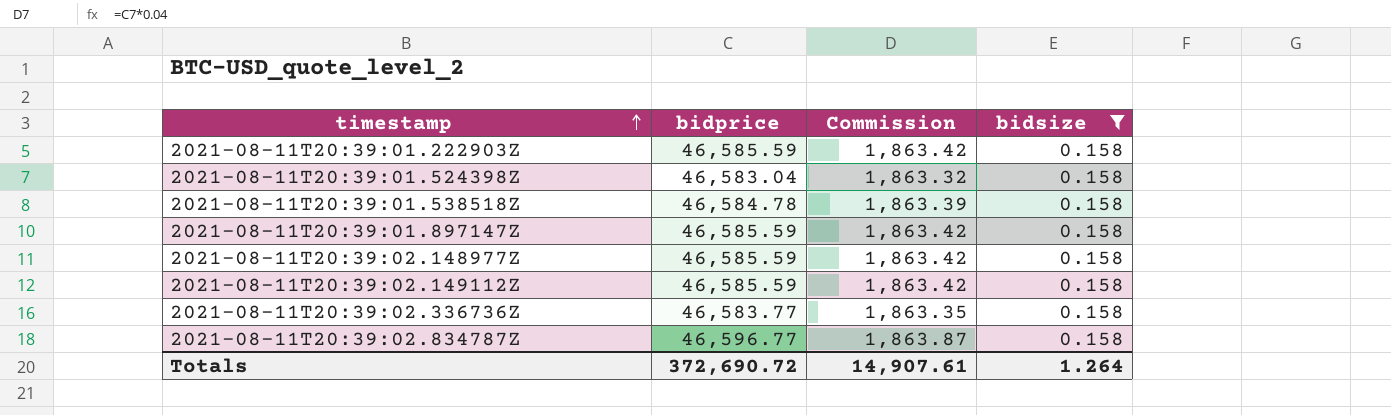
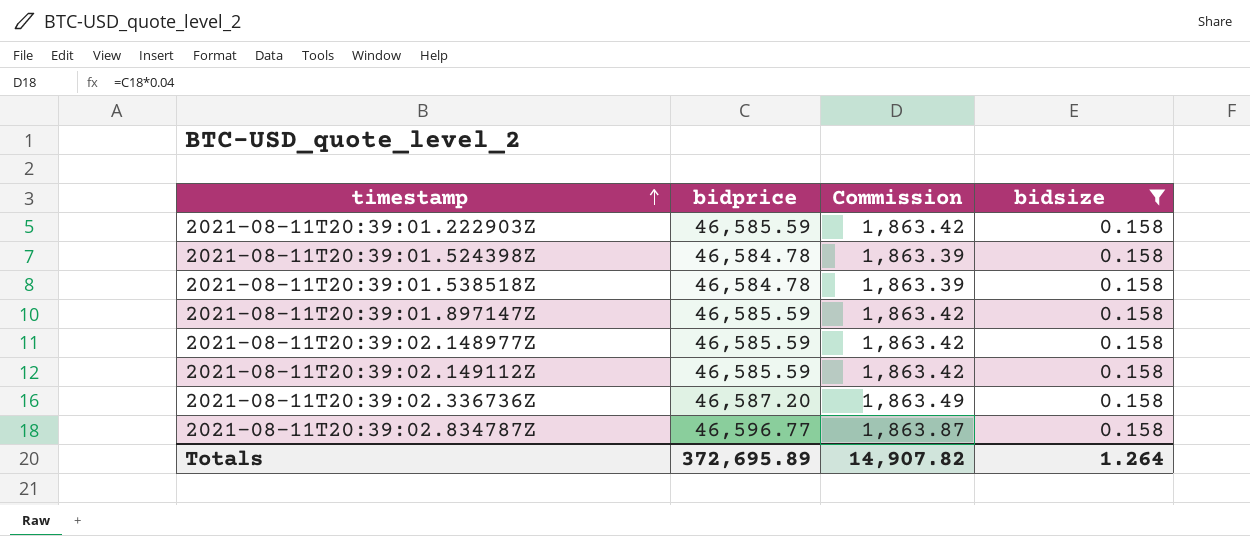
2021-08-11T20:39:01.524398Z | bidprice: 46,583.04 -> 46,584.78
2021-08-11T20:39:01.524398Z | Commission: 1,863.32 -> 1,863.39
2021-08-11T20:39:02.336736Z | bidprice: 46,583.77 -> 46,587.20
2021-08-11T20:39:02.336736Z | Commission: 1,863.35 -> 1,863.49
Totals | bidprice: 372,690.72 -> 372,695.89
Totals | Commission: 14,907.61 -> 14,907.82

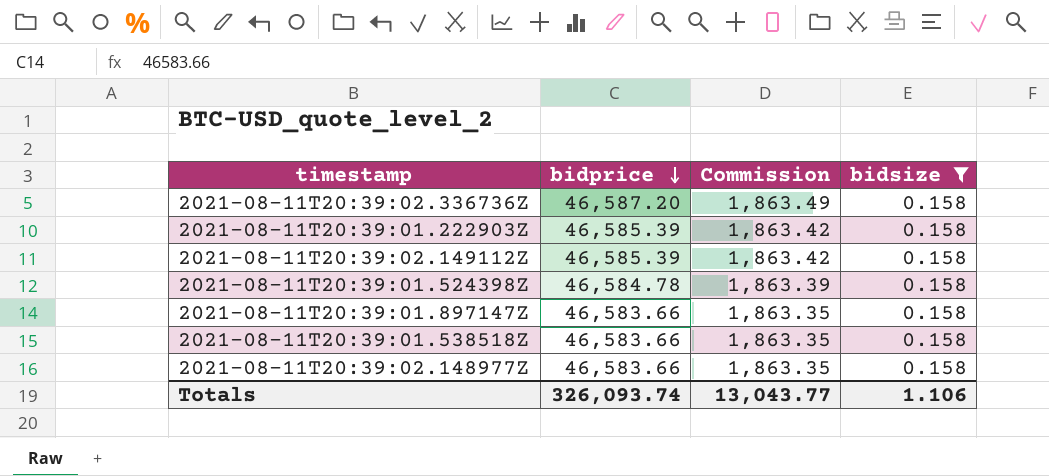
row order: timestamp ascending -> bidprice descending
row 2021-08-11T20:39:02.834787Z: 46,596.77 | 1,863.87 | 0.158 -> none
2021-08-11T20:39:01.222903Z | bidprice: 46,585.59 -> 46,585.39
2021-08-11T20:39:02.149112Z | bidprice: 46,585.59 -> 46,585.39
2021-08-11T20:39:01.897147Z | bidprice: 46,585.59 -> 46,583.66
2021-08-11T20:39:01.897147Z | Commission: 1,863.42 -> 1,863.35
2021-08-11T20:39:01.538518Z | bidprice: 46,584.78 -> 46,583.66
2021-08-11T20:39:01.538518Z | Commission: 1,863.39 -> 1,863.35
2021-08-11T20:39:02.148977Z | bidprice: 46,585.59 -> 46,583.66
2021-08-11T20:39:02.148977Z | Commission: 1,863.42 -> 1,863.35
Totals | bidprice: 372,695.89 -> 326,093.74
Totals | Commission: 14,907.82 -> 13,043.77
Totals | bidsize: 1.264 -> 1.106

